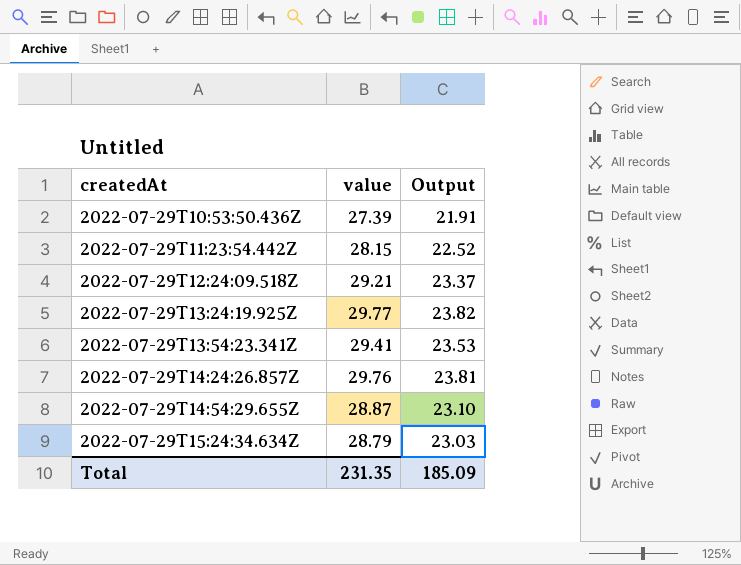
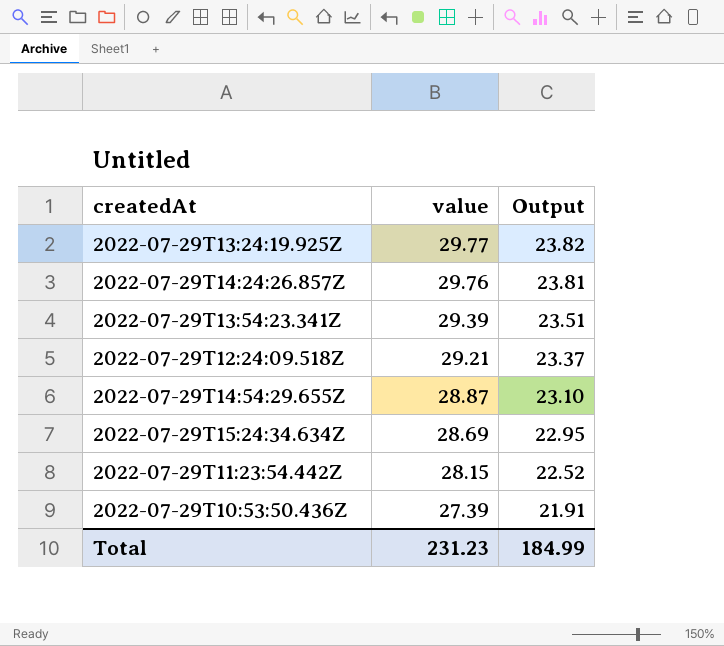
row order: createdAt ascending -> value descending
2022-07-29T13:54:23.341Z | value: 29.41 -> 29.39
2022-07-29T13:54:23.341Z | Output: 23.53 -> 23.51
2022-07-29T15:24:34.634Z | value: 28.79 -> 28.69
2022-07-29T15:24:34.634Z | Output: 23.03 -> 22.95
Total | value: 231.35 -> 231.23
Total | Output: 185.09 -> 184.99

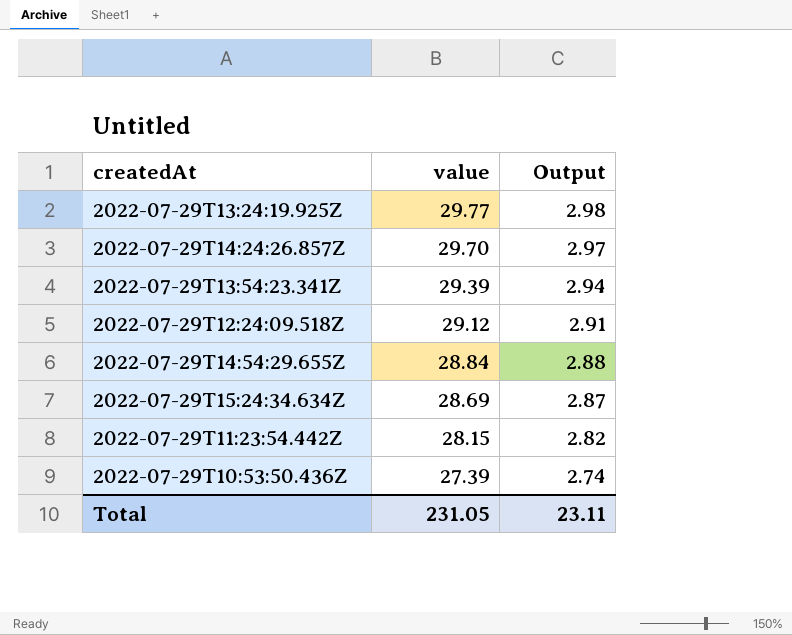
column Output | formula: [value] * 0.8 -> [value] * 0.1
2022-07-29T14:24:26.857Z | value: 29.76 -> 29.70
2022-07-29T12:24:09.518Z | value: 29.21 -> 29.12
2022-07-29T14:54:29.655Z | value: 28.87 -> 28.84
Total | value: 231.23 -> 231.05
Total | Output: 184.99 -> 23.11

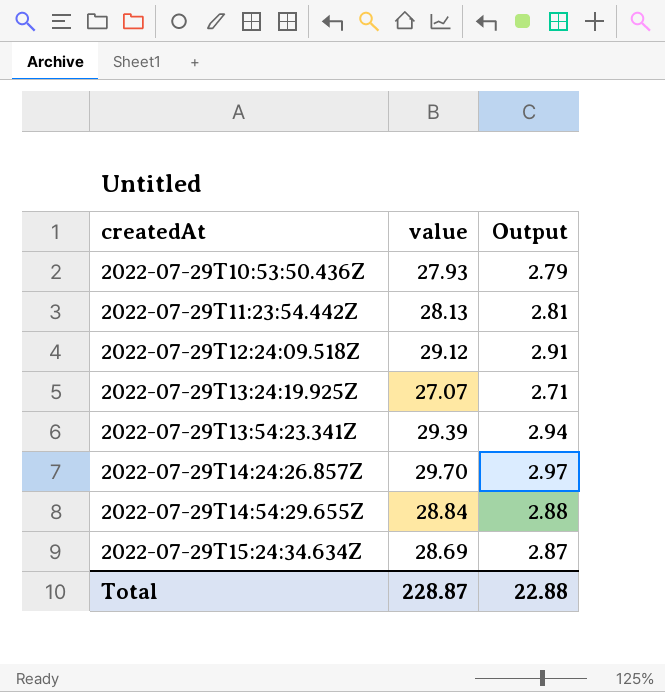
row order: value descending -> createdAt ascending
2022-07-29T10:53:50.436Z | value: 27.39 -> 27.93
2022-07-29T10:53:50.436Z | Output: 2.74 -> 2.79
2022-07-29T11:23:54.442Z | value: 28.15 -> 28.13
2022-07-29T11:23:54.442Z | Output: 2.82 -> 2.81
2022-07-29T13:24:19.925Z | value: 29.77 -> 27.07
2022-07-29T13:24:19.925Z | Output: 2.98 -> 2.71
Total | value: 231.05 -> 228.87
Total | Output: 23.11 -> 22.88

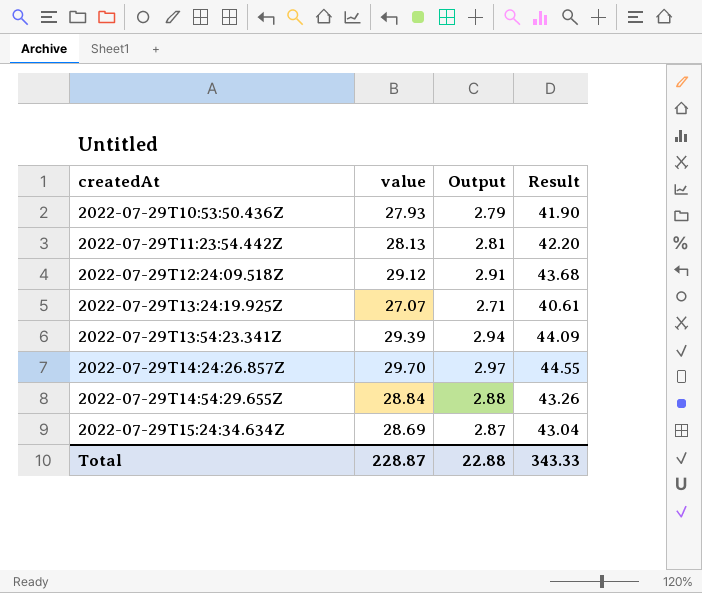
column Result | formula: none -> [value] * 1.5

